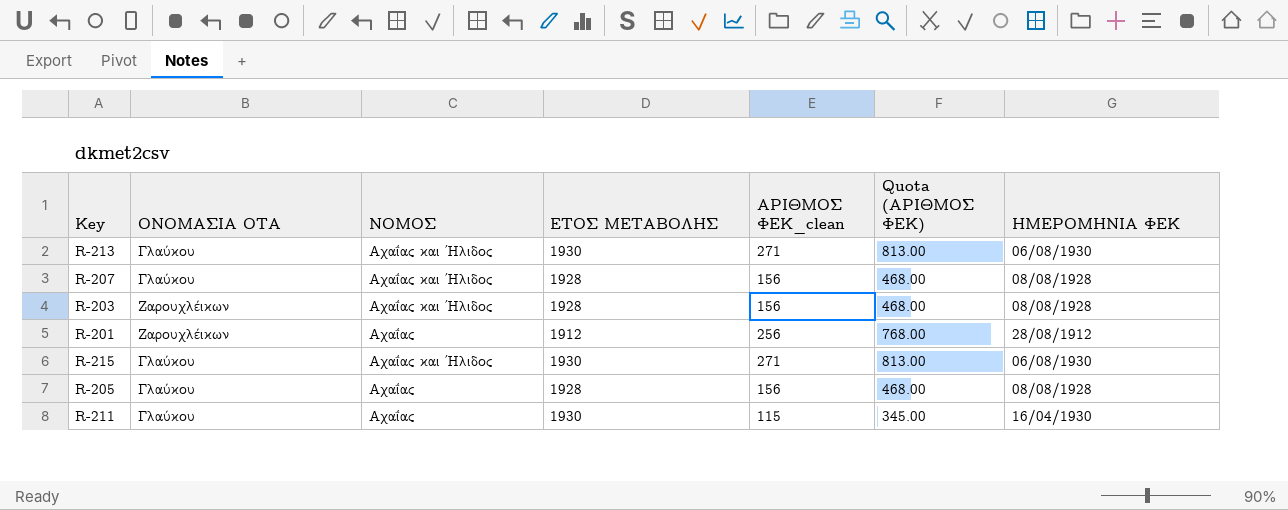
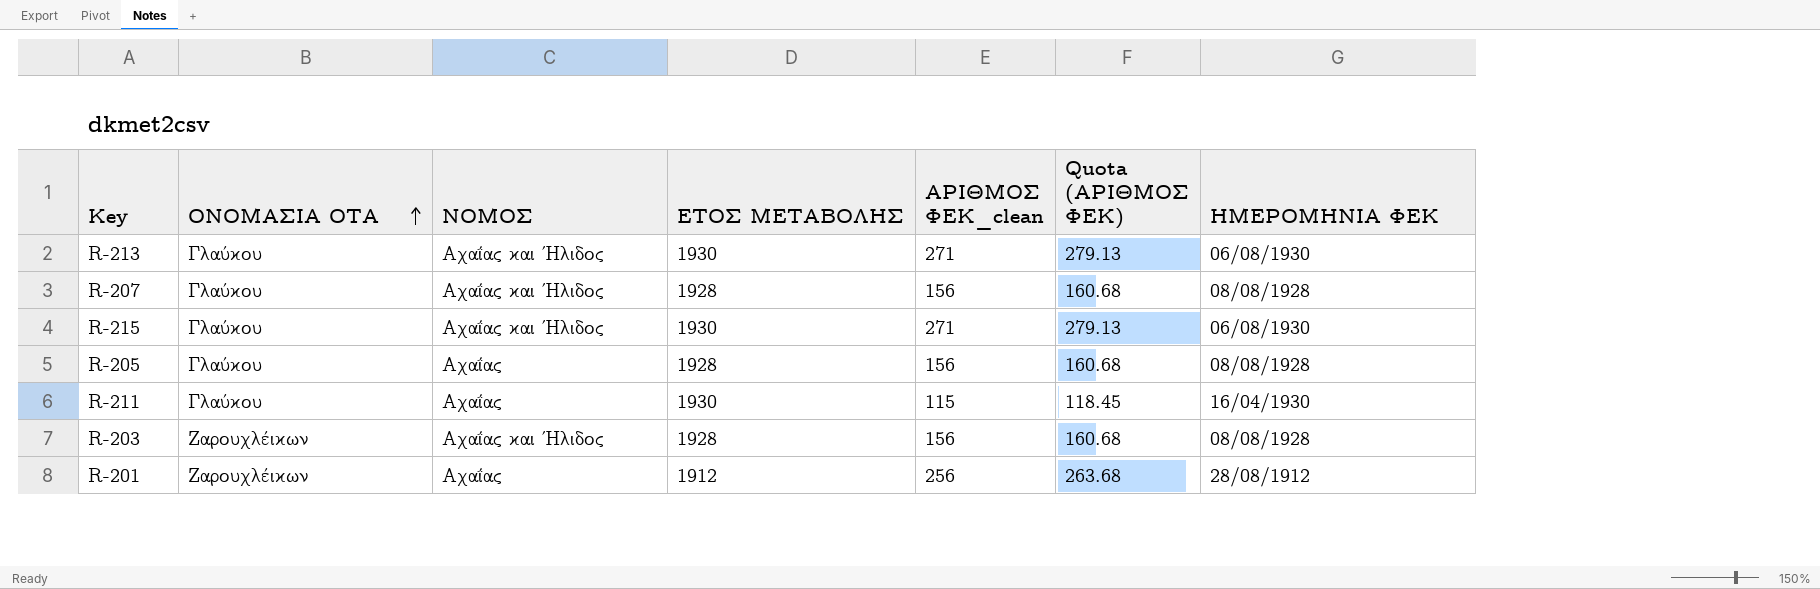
row order: none -> ΟΝΟΜΑΣΙΑ ΟΤΑ ascending
column Quota (ΑΡΙΘΜΟΣ ΦΕΚ) | formula: [ΑΡΙΘΜΟΣ ΦΕΚ_clean] * 3 -> [ΑΡΙΘΜΟΣ ΦΕΚ_clean] * 1.03

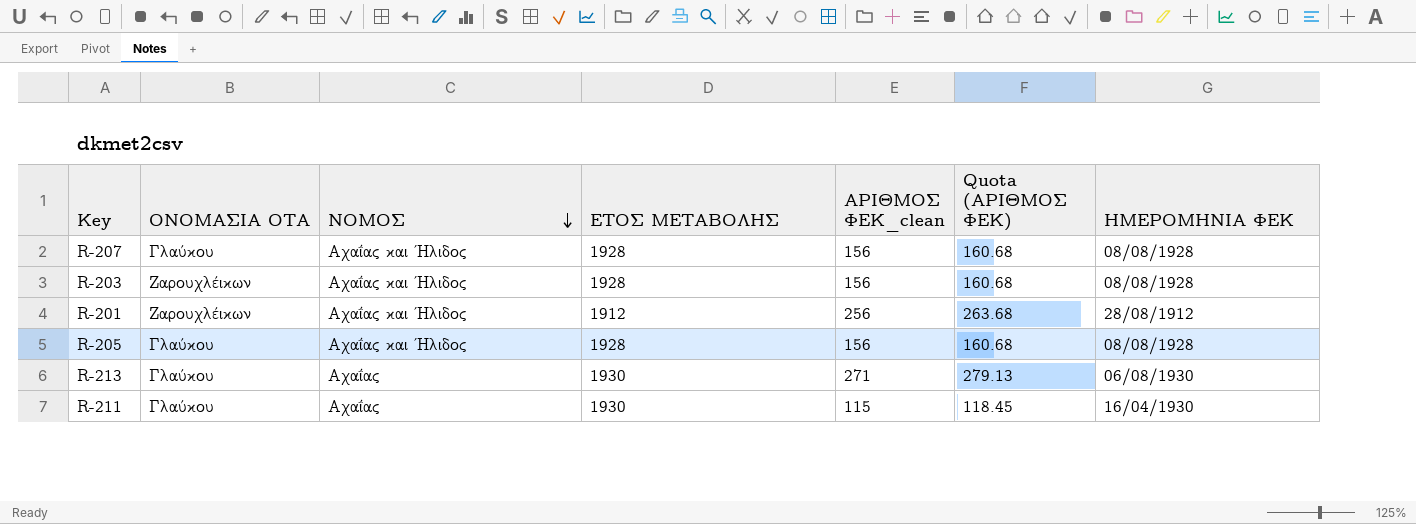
row order: ΟΝΟΜΑΣΙΑ ΟΤΑ ascending -> ΝΟΜΟΣ descending
row R-215: Γλαύκου | Αχαΐας και Ήλιδος | 1930 | 271 | 279.13 | 06/08/1930 -> none
R-201 | ΝΟΜΟΣ: Αχαΐας -> Αχαΐας και Ήλιδος
R-205 | ΝΟΜΟΣ: Αχαΐας -> Αχαΐας και Ήλιδος
R-213 | ΝΟΜΟΣ: Αχαΐας και Ήλιδος -> Αχαΐας

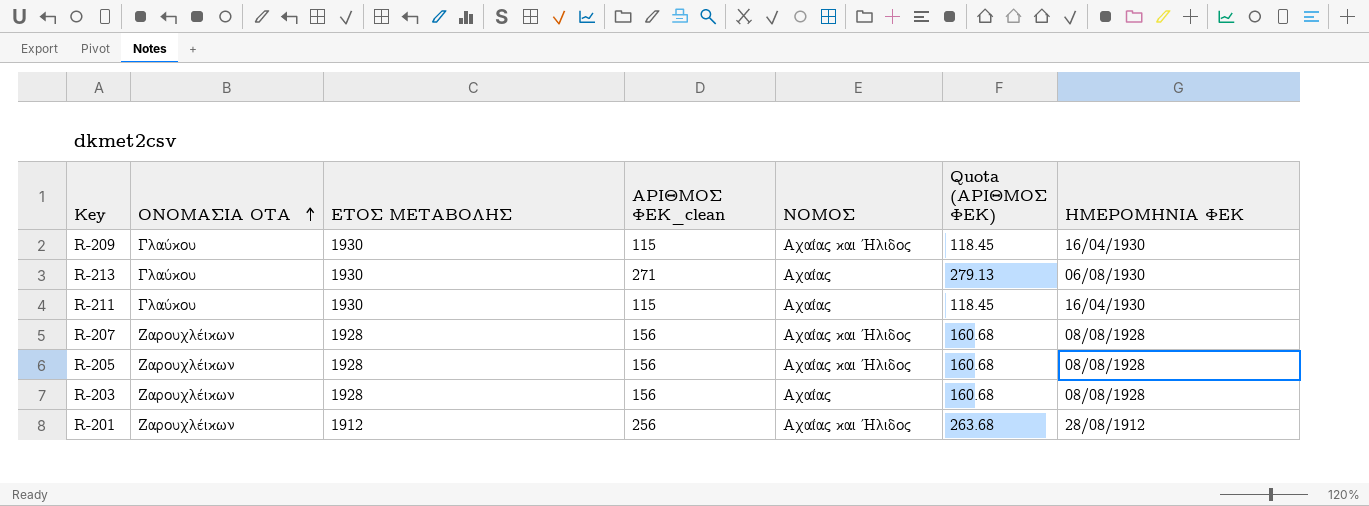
row order: ΝΟΜΟΣ descending -> ΟΝΟΜΑΣΙΑ ΟΤΑ ascending
column ΝΟΜΟΣ | position: 3 -> 5
row R-209: none -> Γλαύκου | 1930 | 115 | Αχαΐας και Ήλιδος | 118.45 | 16/04/1930
R-207 | ΟΝΟΜΑΣΙΑ ΟΤΑ: Γλαύκου -> Ζαρουχλέικων
R-205 | ΟΝΟΜΑΣΙΑ ΟΤΑ: Γλαύκου -> Ζαρουχλέικων
R-203 | ΝΟΜΟΣ: Αχαΐας και Ήλιδος -> Αχαΐας

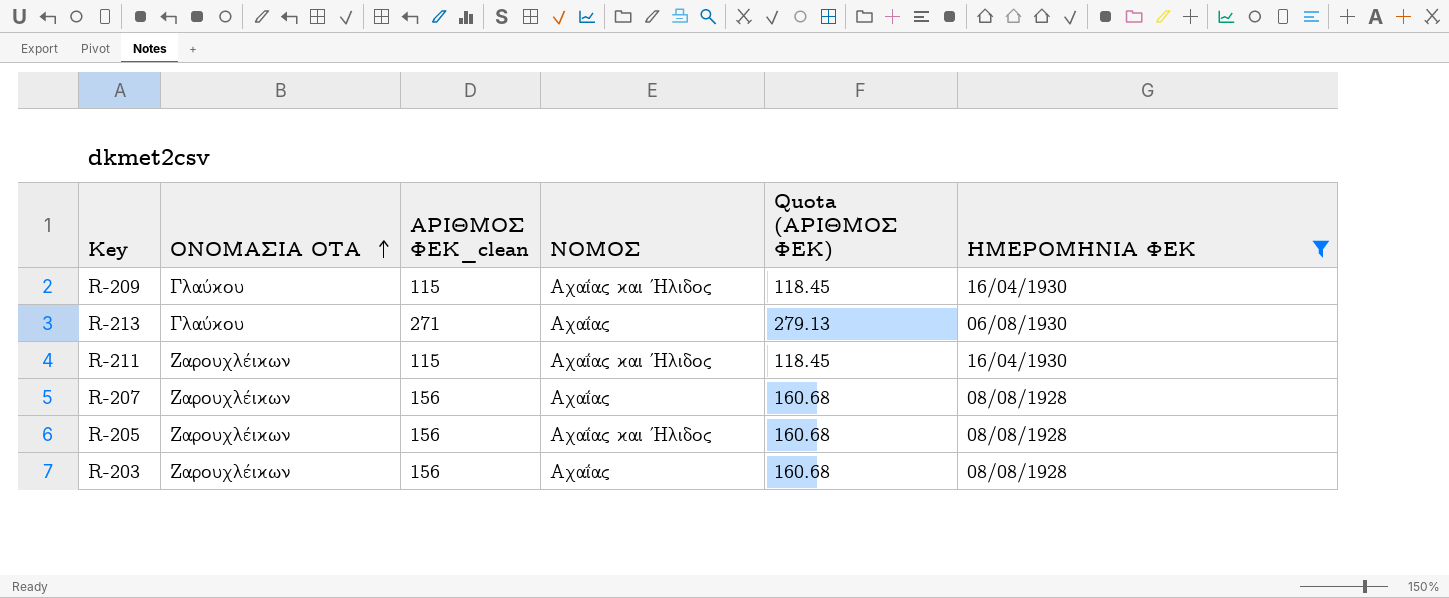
filter: none -> ΗΜΕΡΟΜΗΝΙΑ ΦΕΚ != 28/08/1912
column ΕΤΟΣ ΜΕΤΑΒΟΛΗΣ | position: 3 -> none
R-211 | ΟΝΟΜΑΣΙΑ ΟΤΑ: Γλαύκου -> Ζαρουχλέικων
R-211 | ΝΟΜΟΣ: Αχαΐας -> Αχαΐας και Ήλιδος
R-207 | ΝΟΜΟΣ: Αχαΐας και Ήλιδος -> Αχαΐας

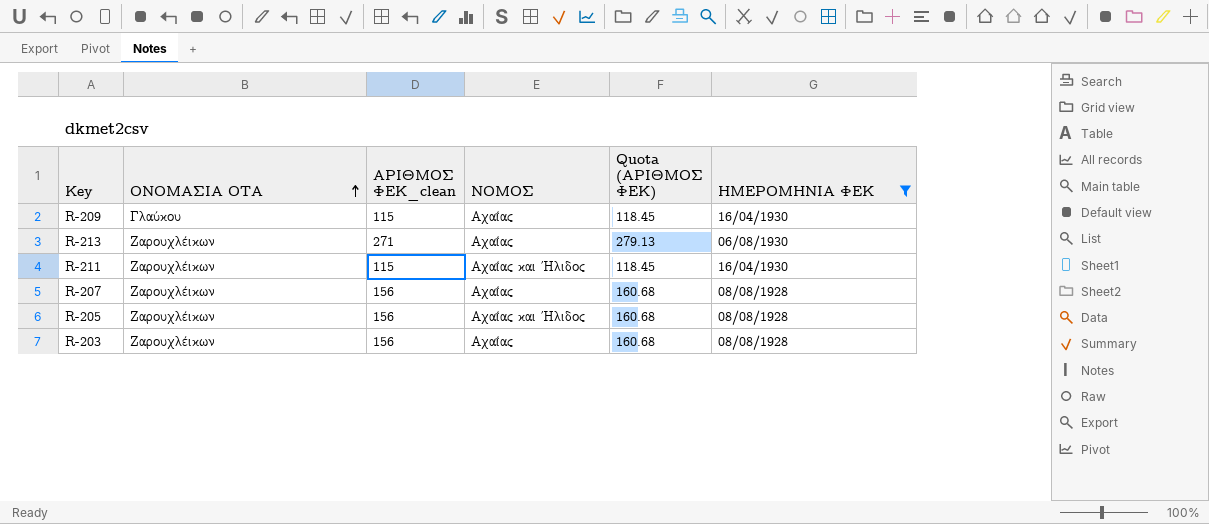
R-209 | ΝΟΜΟΣ: Αχαΐας και Ήλιδος -> Αχαΐας
R-213 | ΟΝΟΜΑΣΙΑ ΟΤΑ: Γλαύκου -> Ζαρουχλέικων

